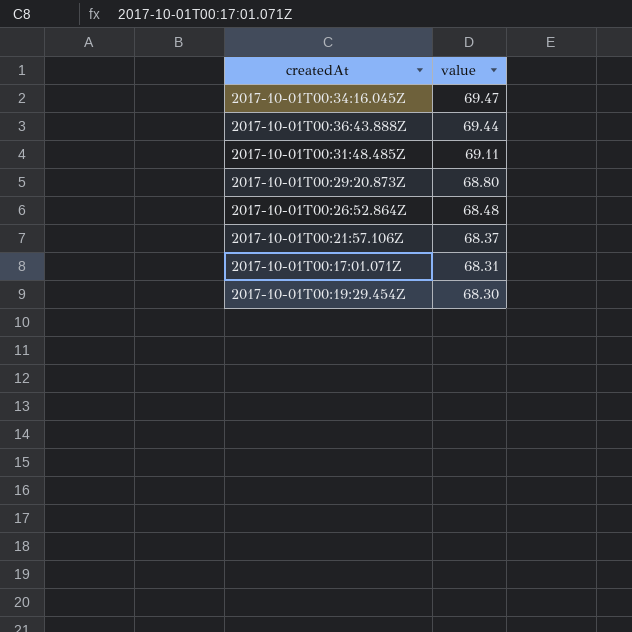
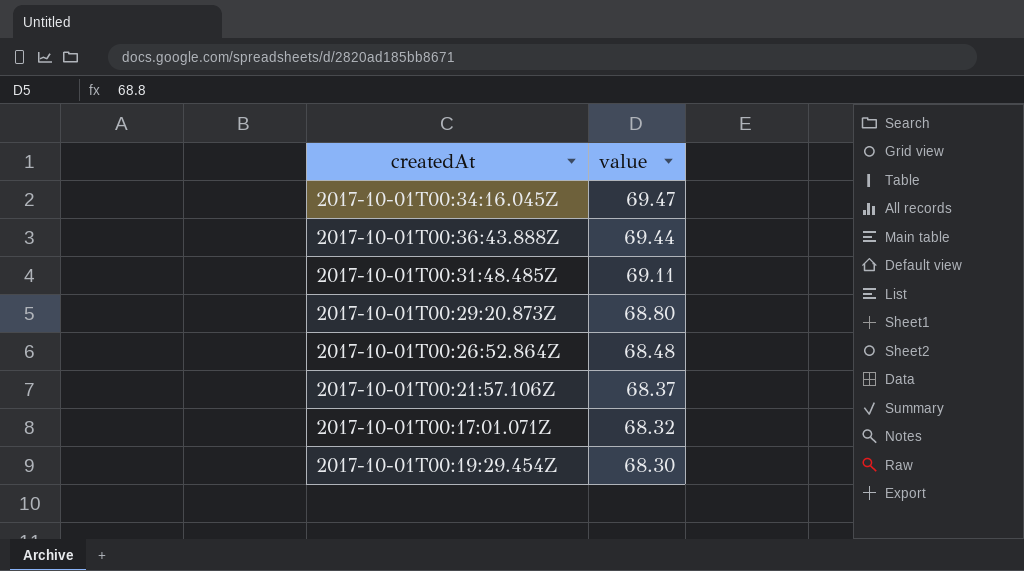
2017-10-01T00:17:01.071Z | value: 68.31 -> 68.32

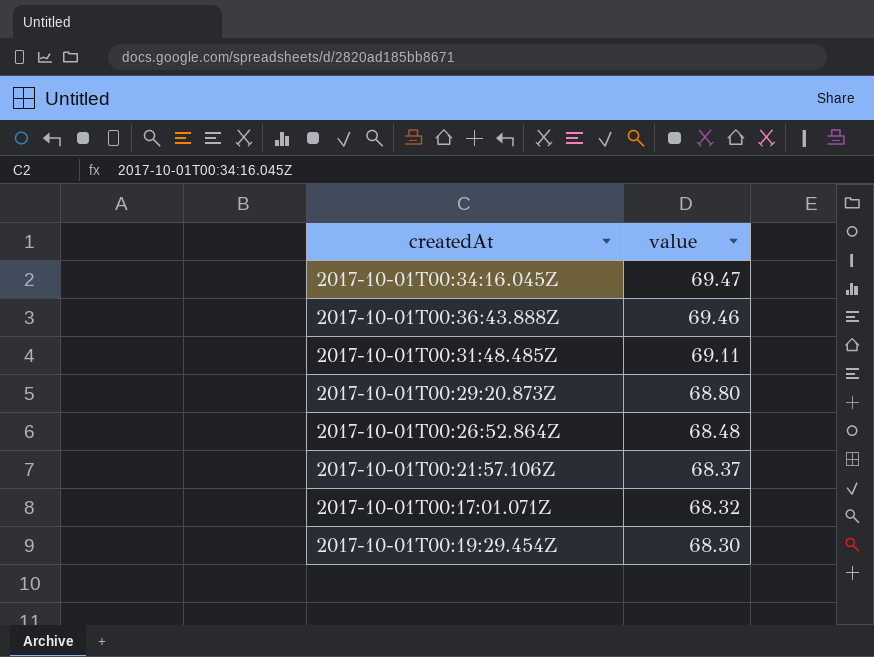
2017-10-01T00:36:43.888Z | value: 69.44 -> 69.46

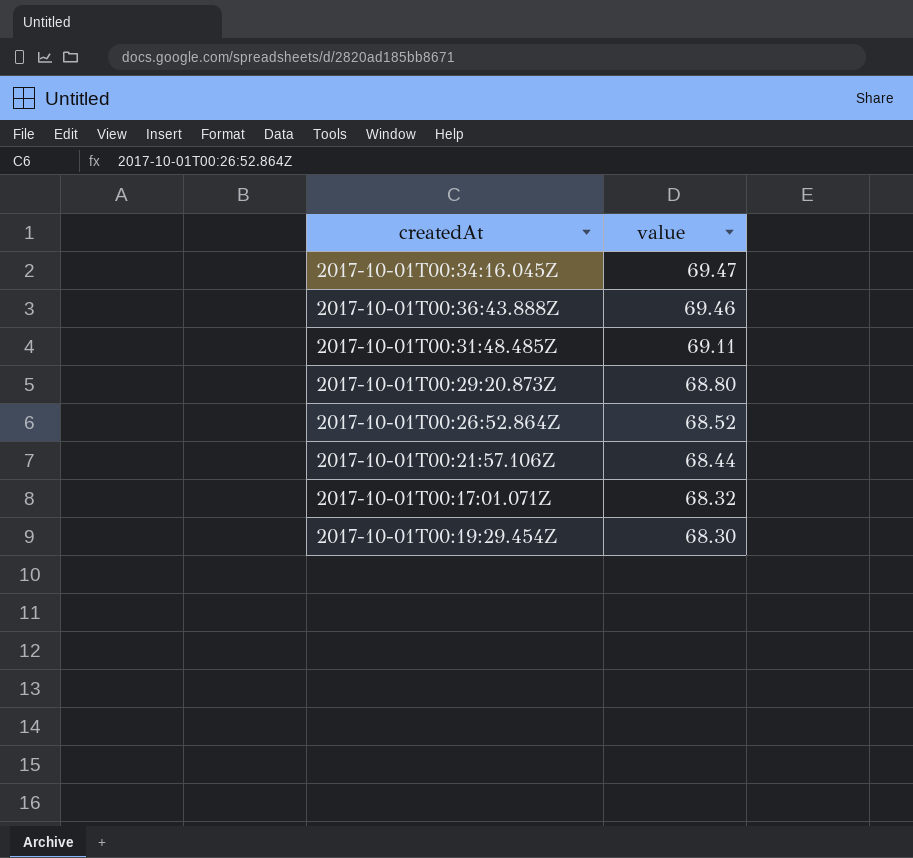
2017-10-01T00:26:52.864Z | value: 68.48 -> 68.52
2017-10-01T00:21:57.106Z | value: 68.37 -> 68.44

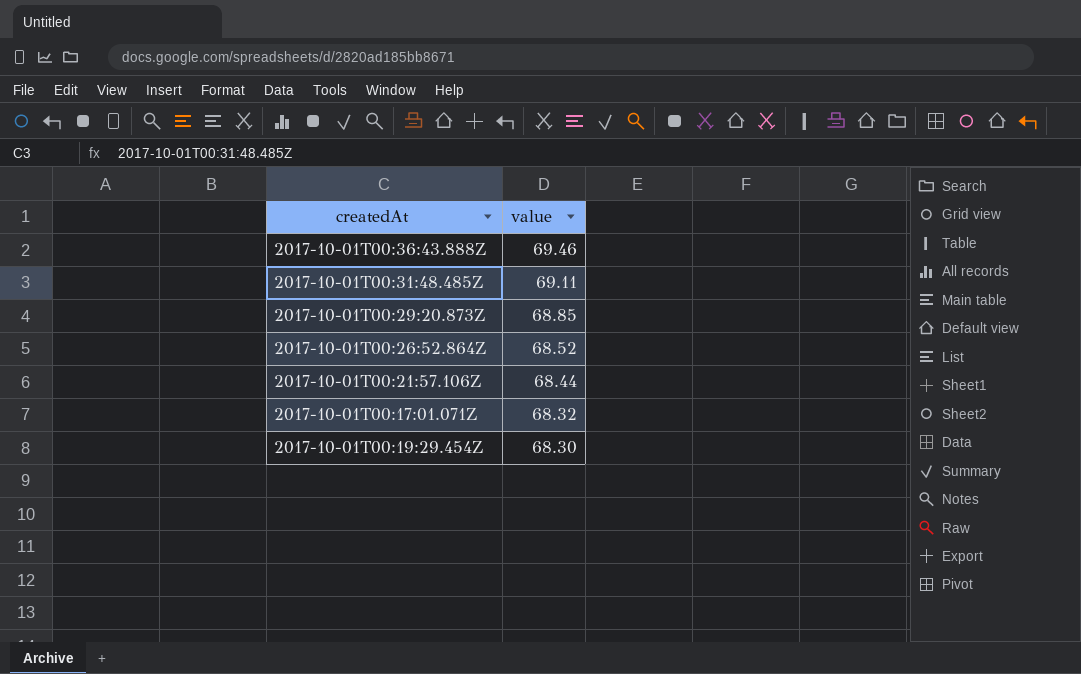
row 2017-10-01T00:34:16.045Z: 69.47 -> none
2017-10-01T00:29:20.873Z | value: 68.80 -> 68.85

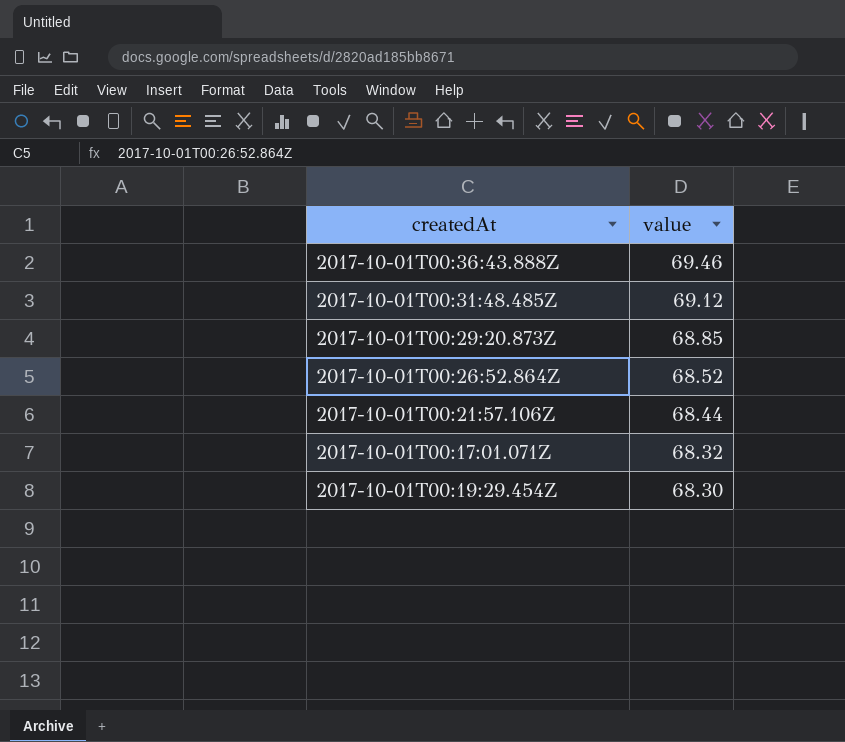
2017-10-01T00:31:48.485Z | value: 69.11 -> 69.12

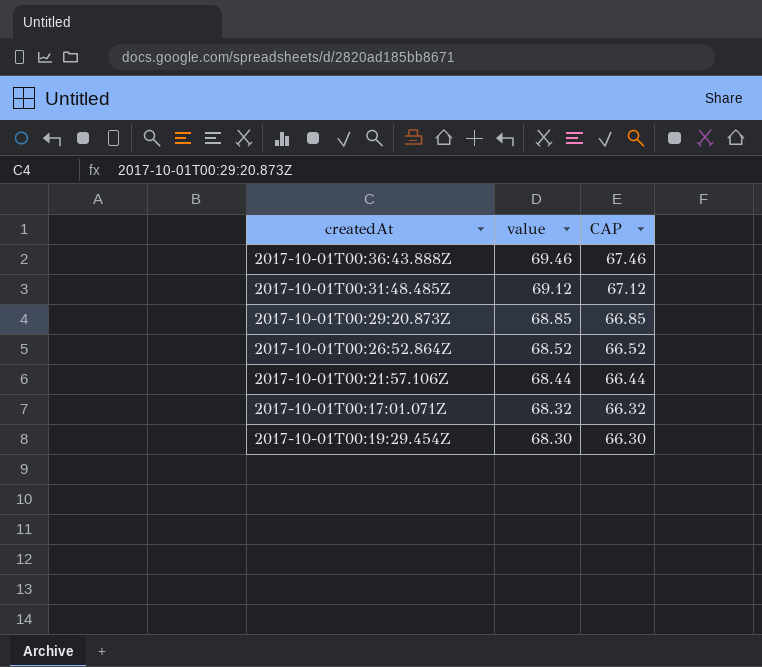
column CAP | formula: none -> [value] - 2

